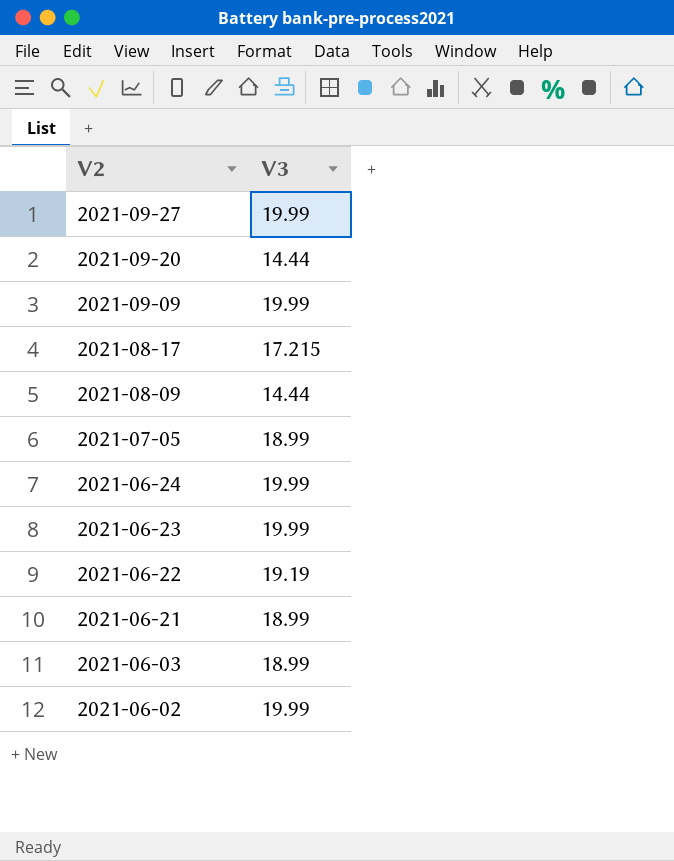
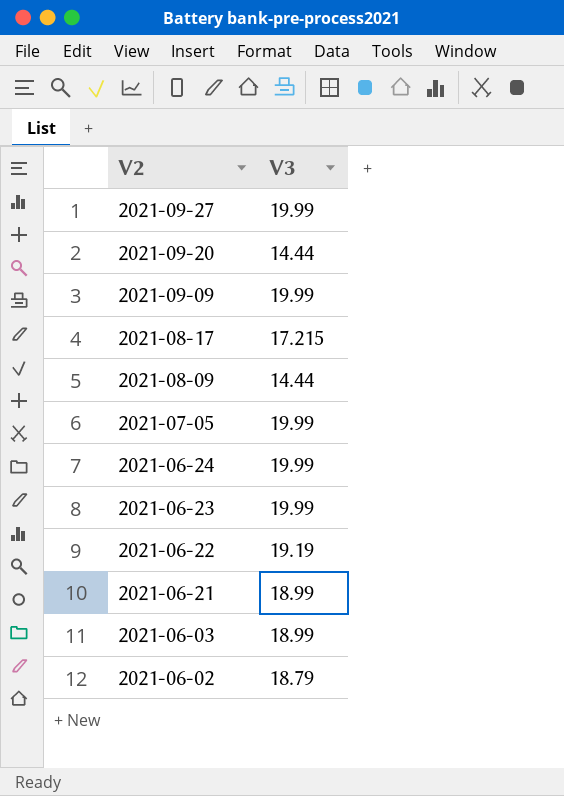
2021-07-05 | V3: 18.99 -> 19.99
2021-06-02 | V3: 19.99 -> 18.79

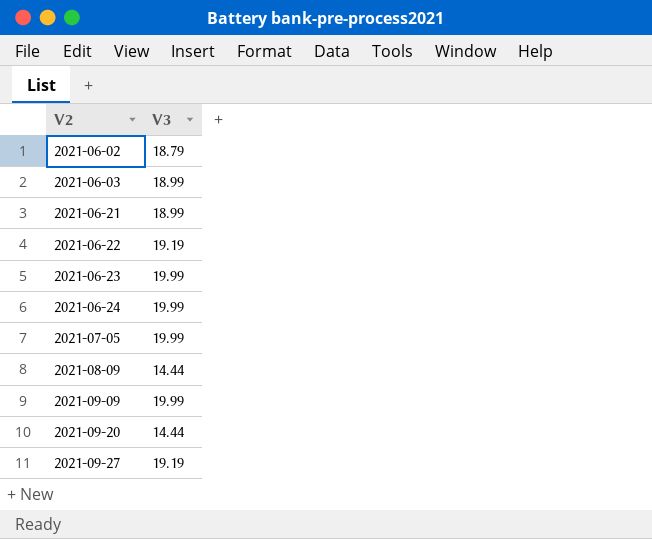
row order: V2 descending -> V2 ascending
row 2021-08-17: 17.215 -> none
2021-09-27 | V3: 19.99 -> 19.19

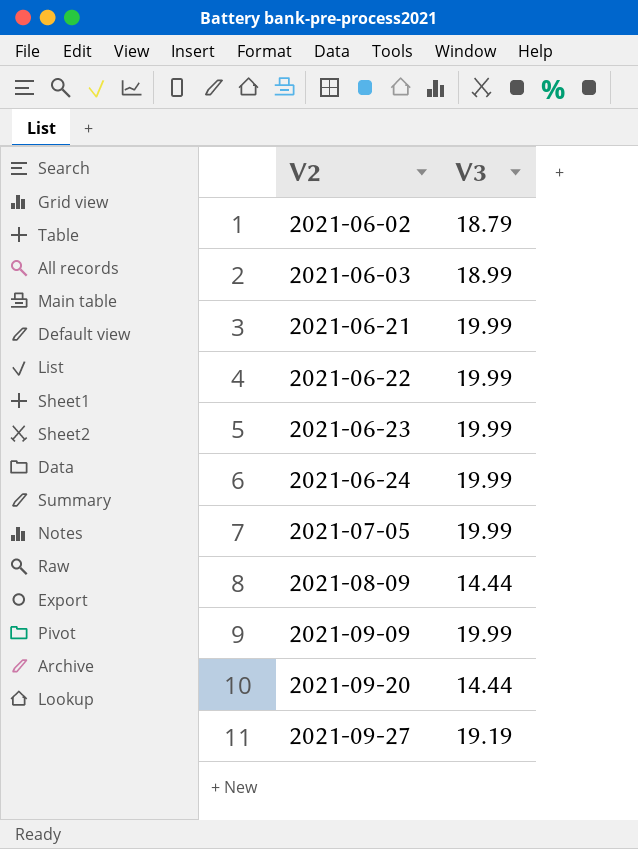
2021-06-21 | V3: 18.99 -> 19.99
2021-06-22 | V3: 19.19 -> 19.99

